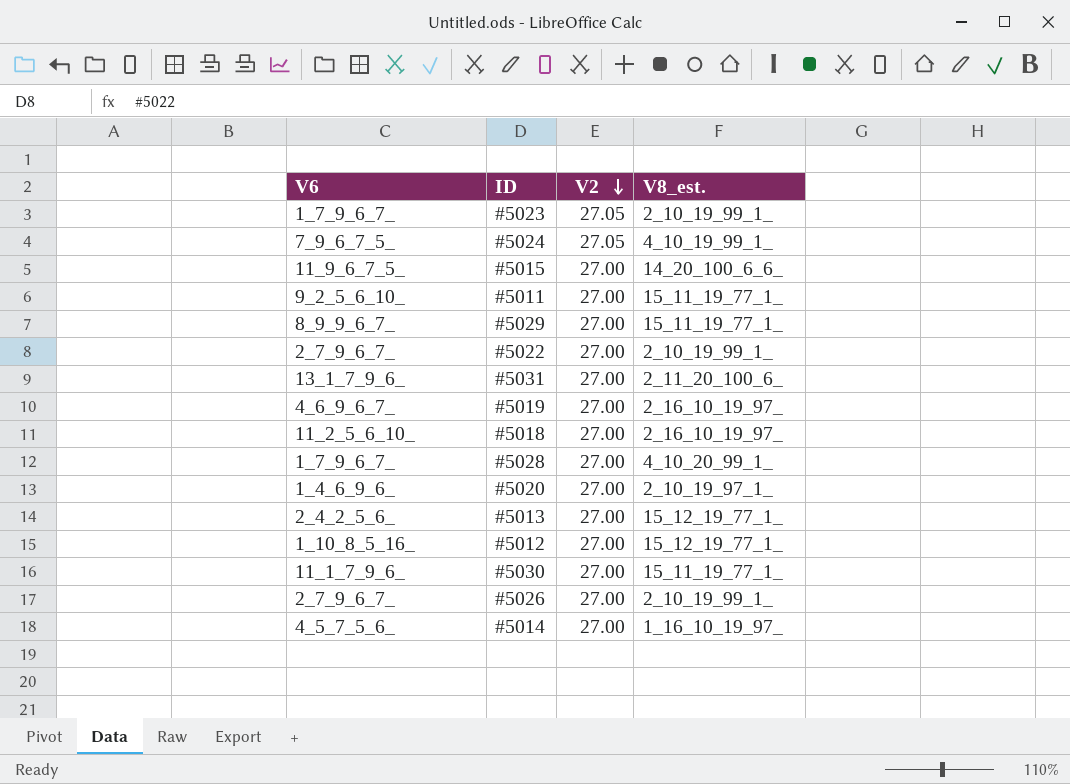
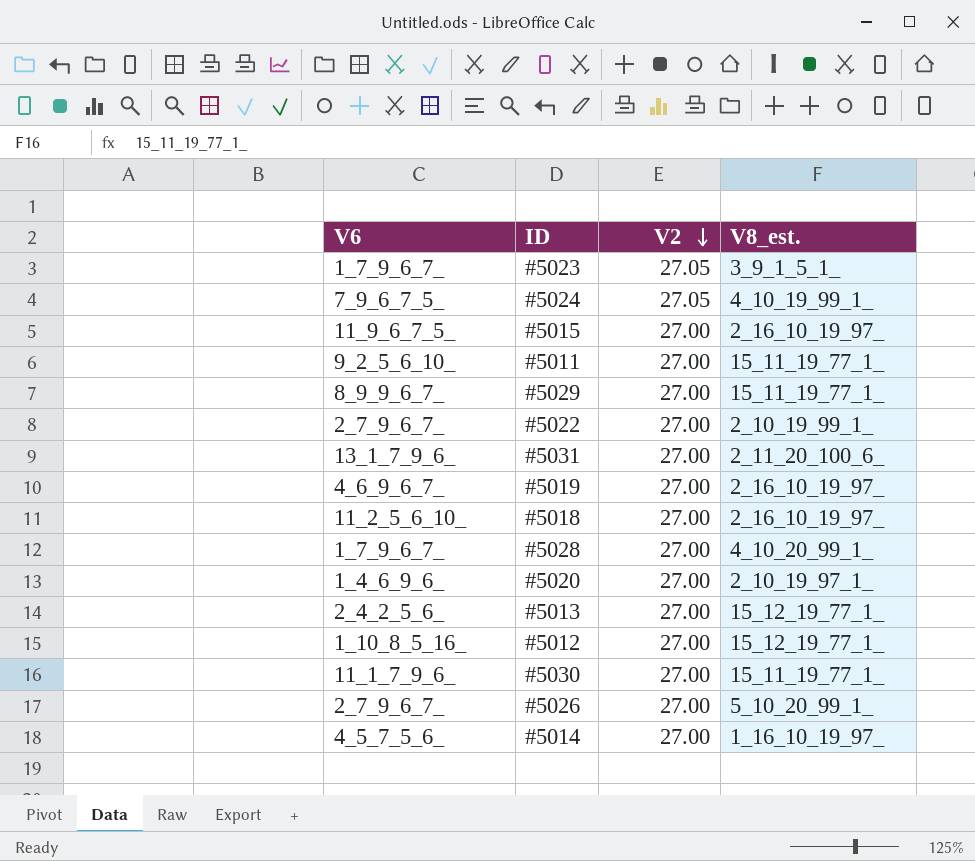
#5023 | V8_est.: 2_10_19_99_1_ -> 3_9_1_5_1_
#5015 | V8_est.: 14_20_100_6_6_ -> 2_16_10_19_97_
#5026 | V8_est.: 2_10_19_99_1_ -> 5_10_20_99_1_

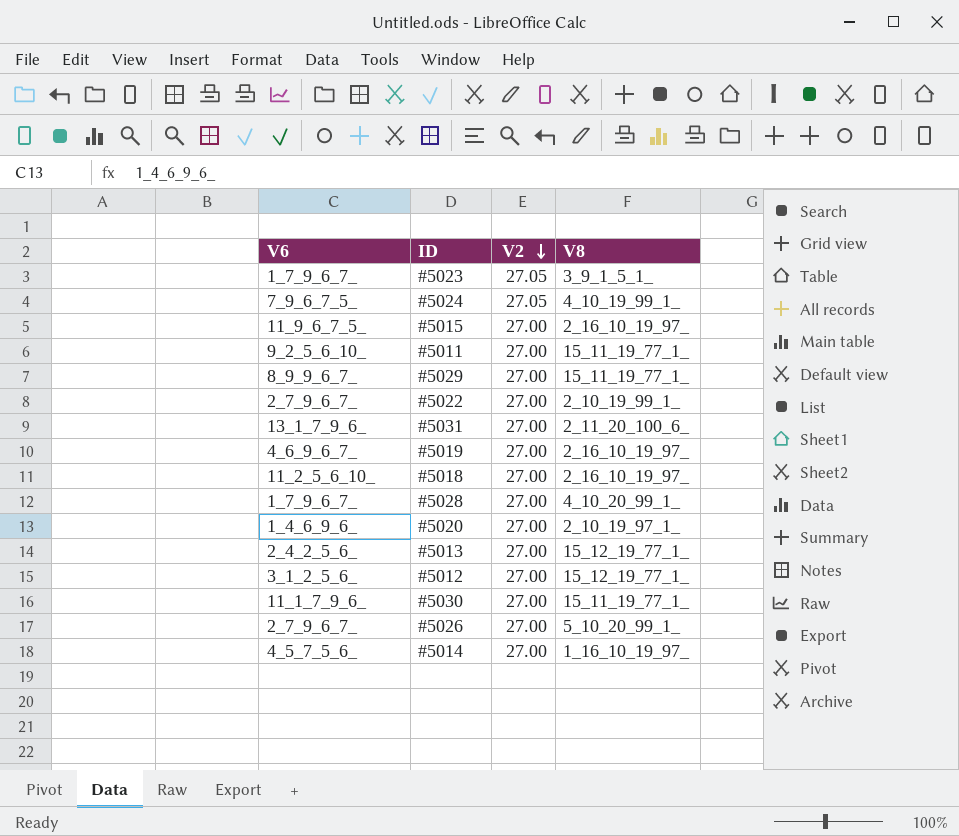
column name: V8_est. -> V8
#5012 | V6: 1_10_8_5_16_ -> 3_1_2_5_6_

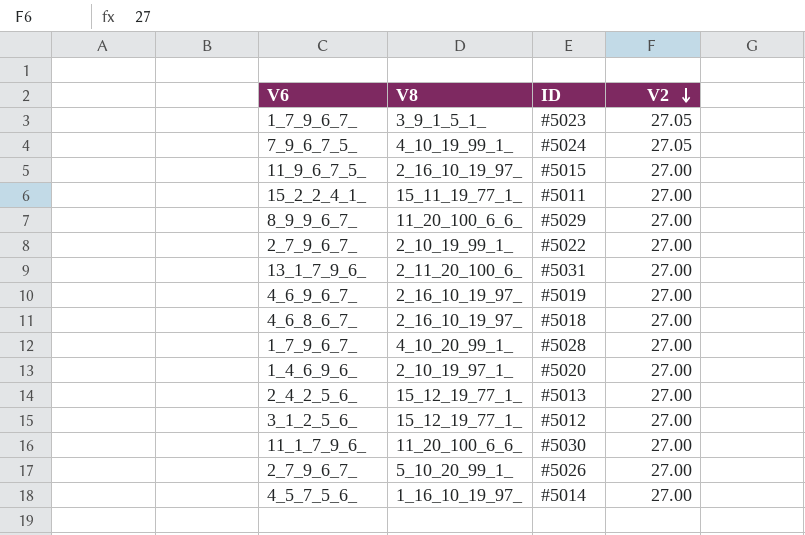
column V8 | position: 4 -> 2
#5011 | V6: 9_2_5_6_10_ -> 15_2_2_4_1_
#5029 | V8: 15_11_19_77_1_ -> 11_20_100_6_6_
#5018 | V6: 11_2_5_6_10_ -> 4_6_8_6_7_
#5030 | V8: 15_11_19_77_1_ -> 11_20_100_6_6_

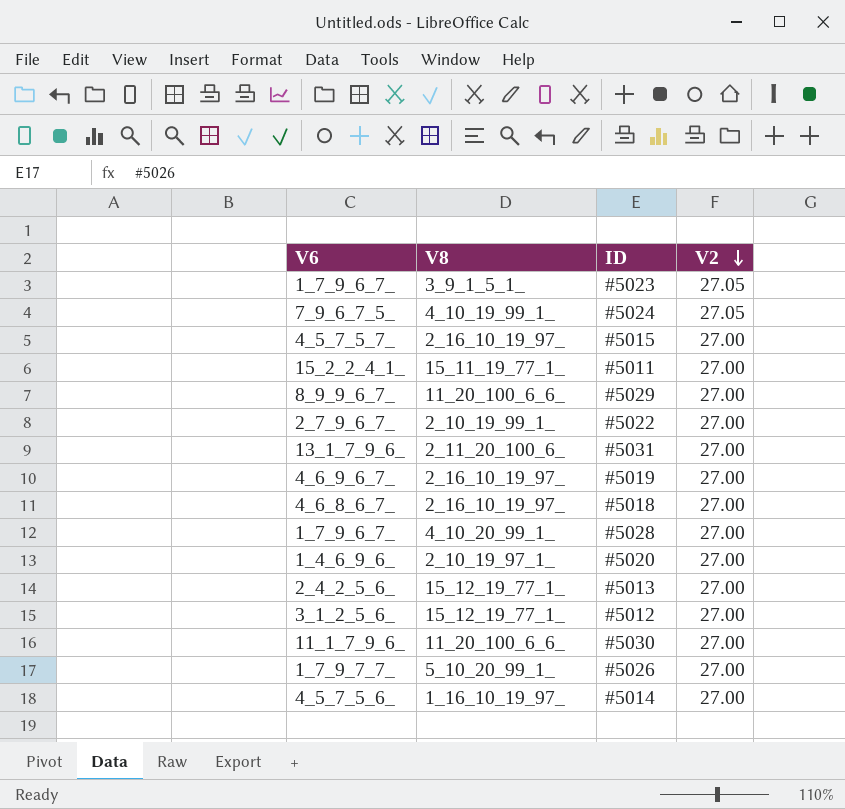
#5015 | V6: 11_9_6_7_5_ -> 4_5_7_5_7_
#5026 | V6: 2_7_9_6_7_ -> 1_7_9_7_7_

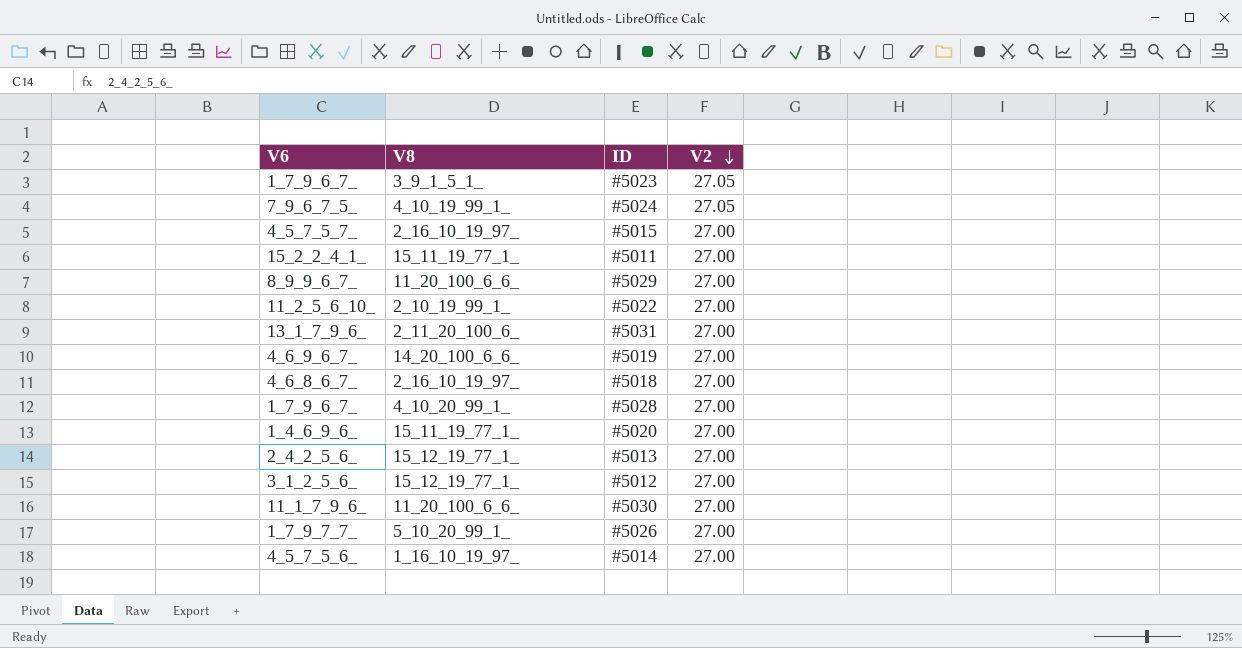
#5022 | V6: 2_7_9_6_7_ -> 11_2_5_6_10_
#5019 | V8: 2_16_10_19_97_ -> 14_20_100_6_6_
#5020 | V8: 2_10_19_97_1_ -> 15_11_19_77_1_

